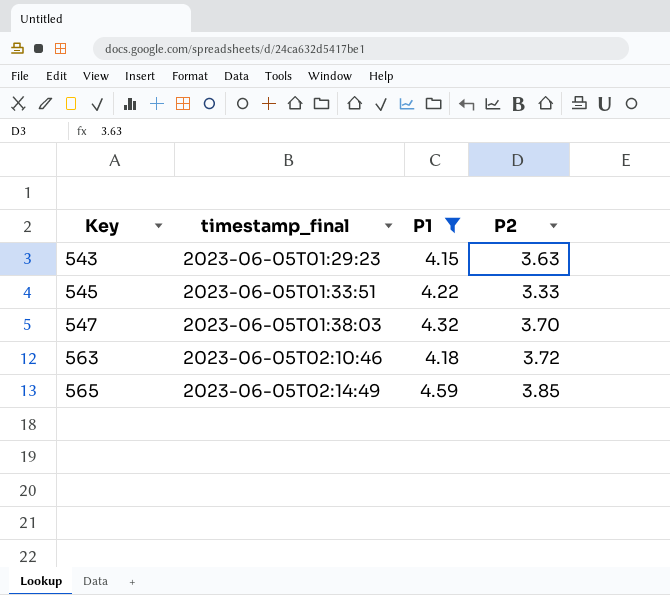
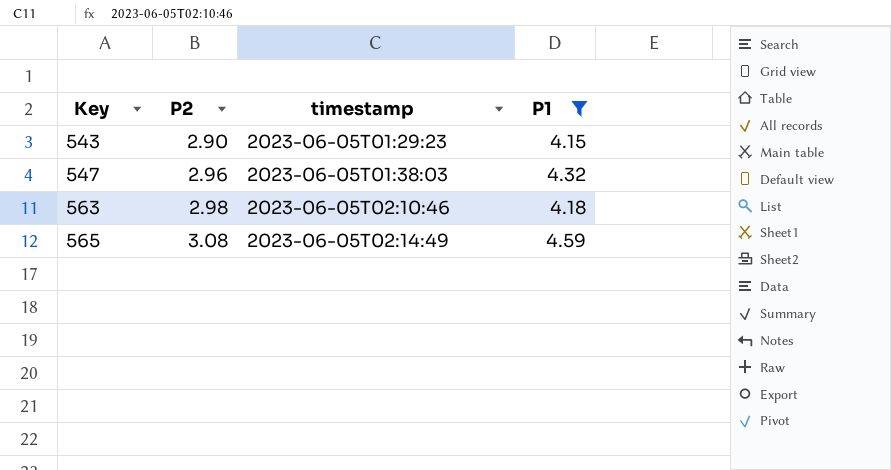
column P2 | position: 4 -> 2
column name: timestamp_final -> timestamp
row 545: 2023-06-05T01:33:51 | 4.22 | 3.33 -> none
543 | P2: 3.63 -> 2.90
547 | P2: 3.70 -> 2.96
563 | P2: 3.72 -> 2.98
565 | P2: 3.85 -> 3.08

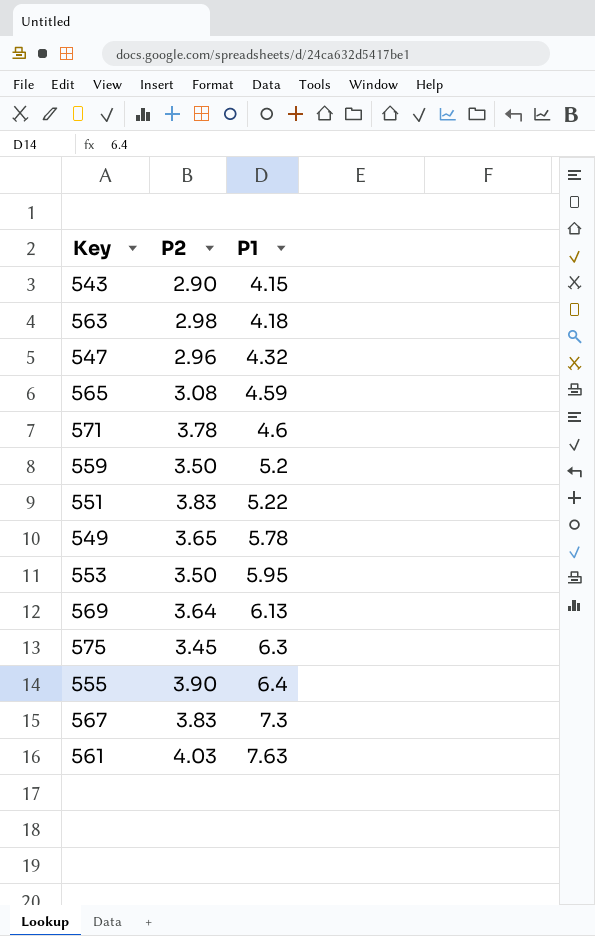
filter: P1 <= 4.59 -> none
row order: Key ascending -> P1 ascending
column timestamp | position: 3 -> none

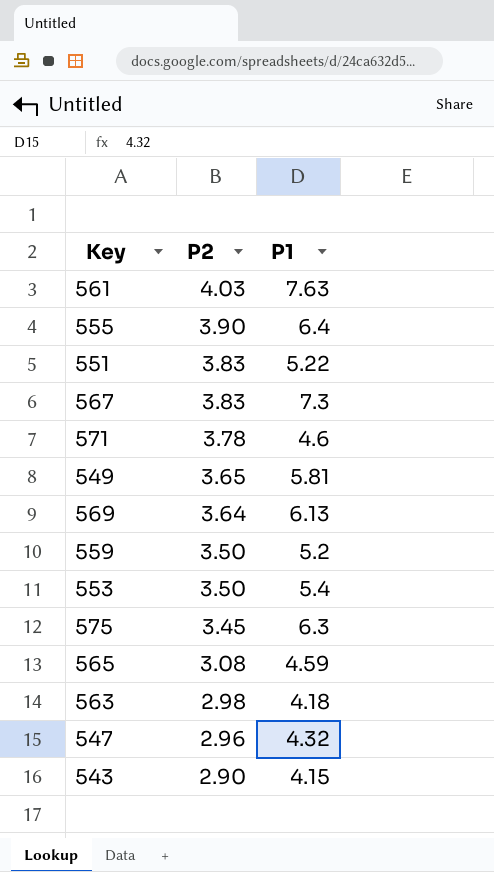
row order: P1 ascending -> P2 descending
549 | P1: 5.78 -> 5.81
553 | P1: 5.95 -> 5.4

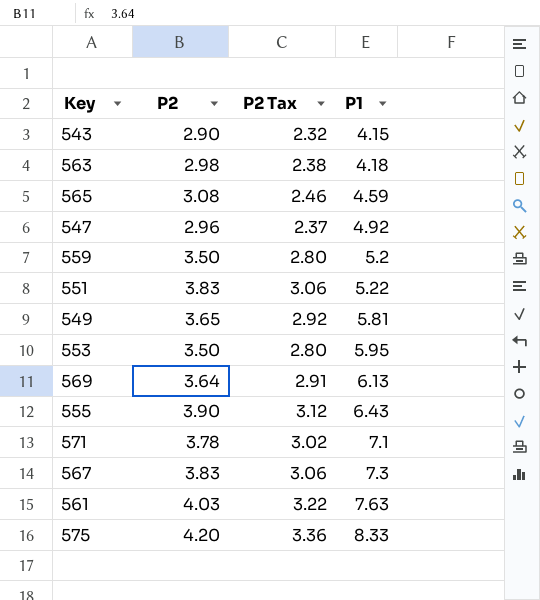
row order: P2 descending -> P1 ascending
column P2 Tax | formula: none -> [P2] * 0.8
547 | P1: 4.32 -> 4.92
553 | P1: 5.4 -> 5.95
555 | P1: 6.4 -> 6.43
571 | P1: 4.6 -> 7.1
575 | P2: 3.45 -> 4.20
575 | P1: 6.3 -> 8.33

